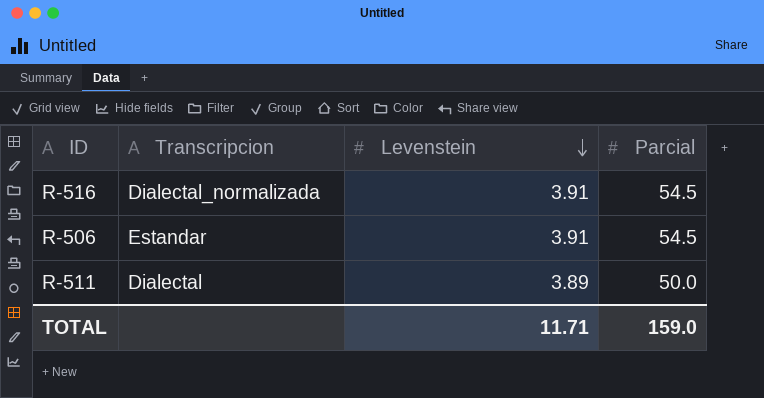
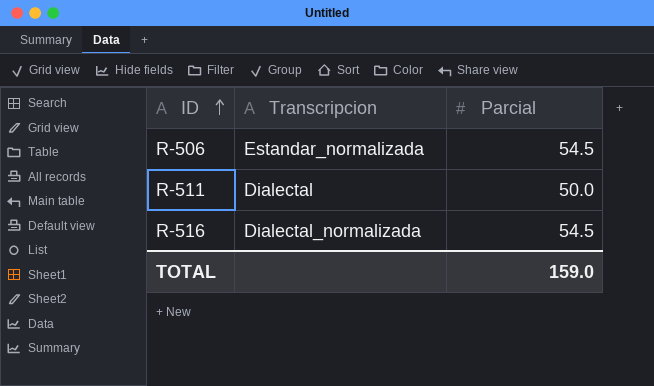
row order: Levenstein descending -> ID ascending
column Levenstein | position: 3 -> none
R-506 | Transcripcion: Estandar -> Estandar_normalizada

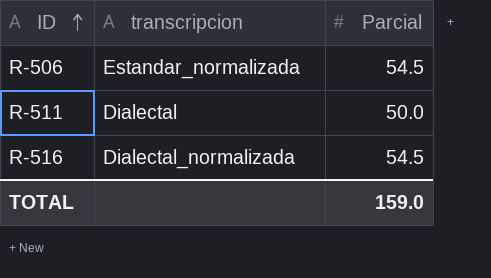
column name: Transcripcion -> transcripcion

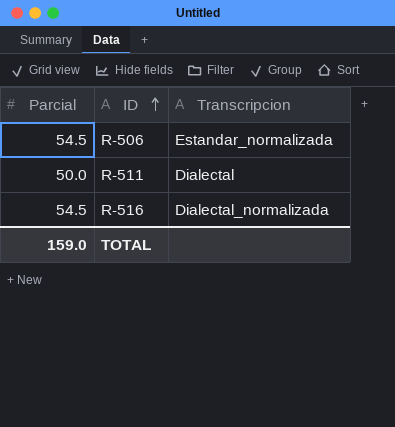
column Parcial | position: 3 -> 1
column name: transcripcion -> Transcripcion

